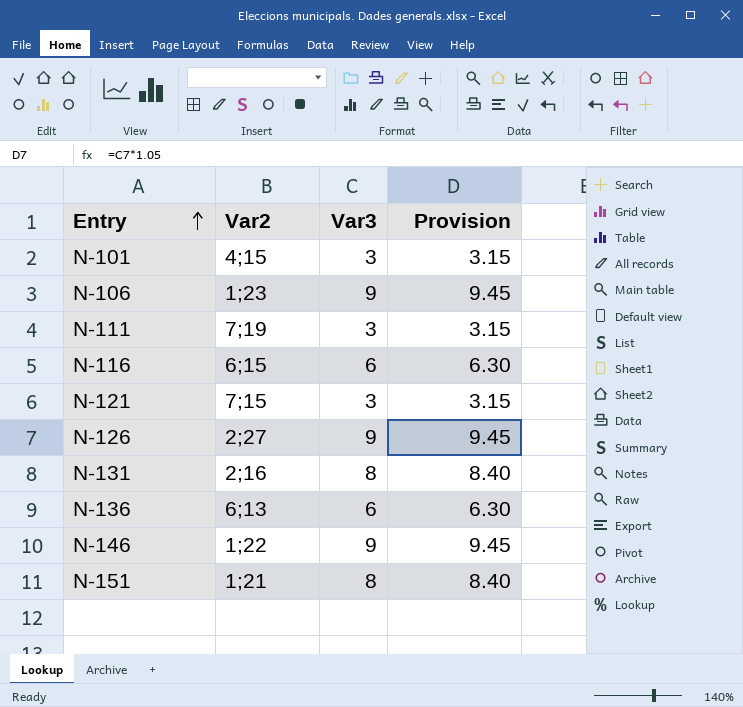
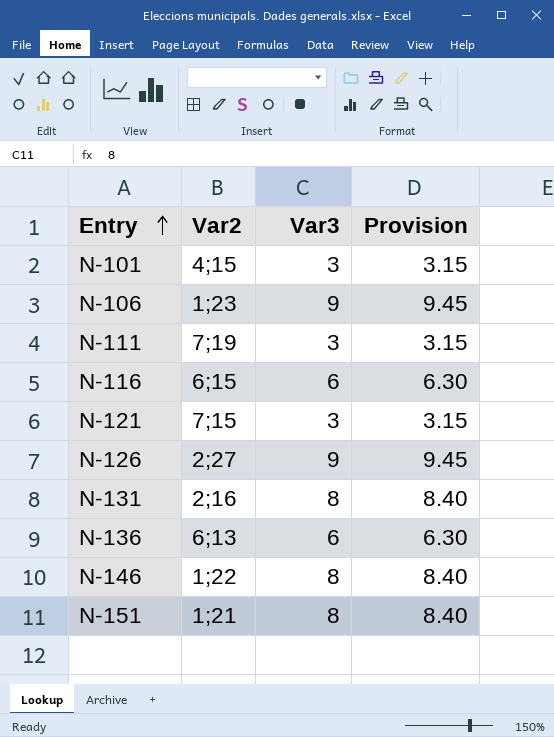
N-146 | Var3: 9 -> 8
N-146 | Provision: 9.45 -> 8.40

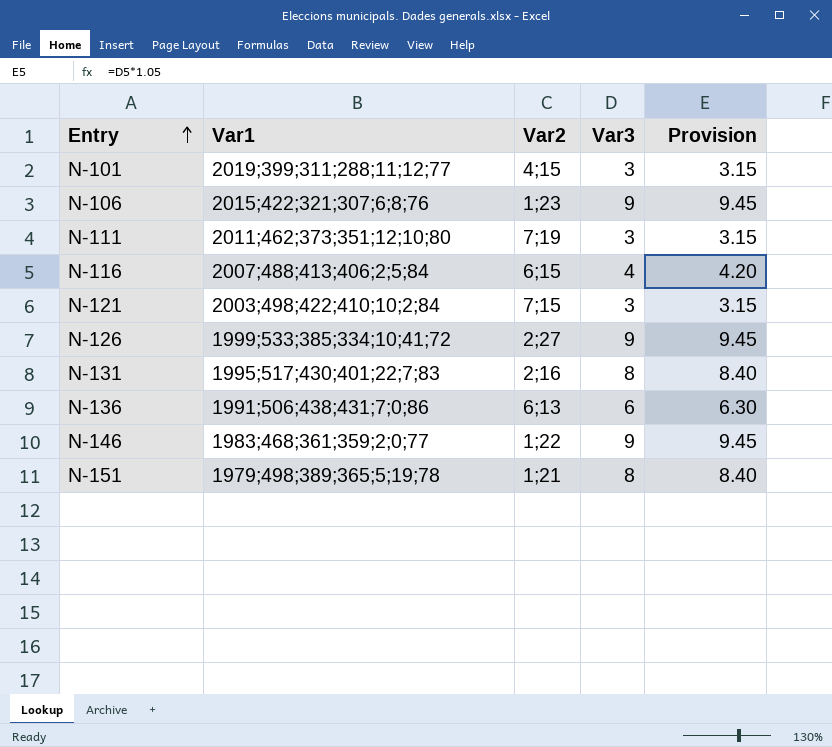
column Var1 | position: none -> 2
N-116 | Var3: 6 -> 4
N-116 | Provision: 6.30 -> 4.20
N-146 | Var3: 8 -> 9
N-146 | Provision: 8.40 -> 9.45

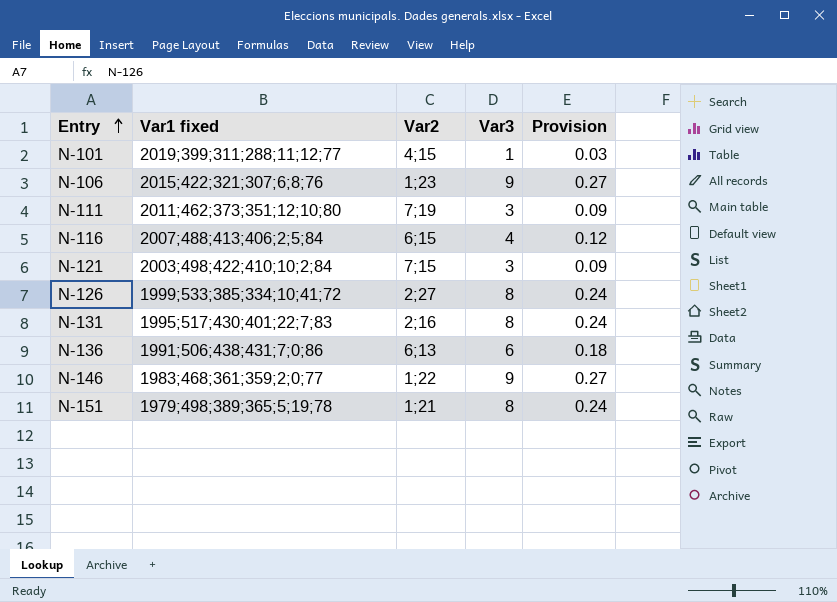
column name: Var1 -> Var1 fixed
column Provision | formula: [Var3] * 1.05 -> [Var3] * 0.03
N-101 | Var3: 3 -> 1
N-126 | Var3: 9 -> 8

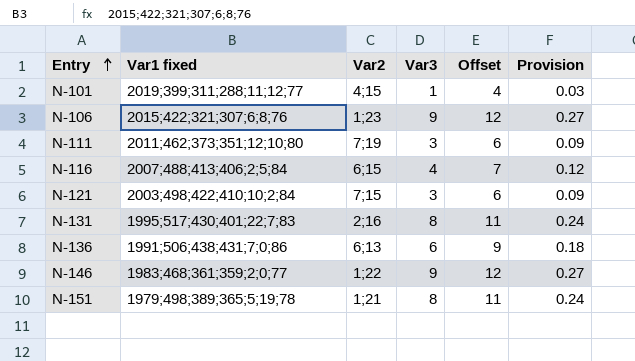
column Offset | formula: none -> [Var3] + 3
row N-126: 1999;533;385;334;10;41;72 | 2;27 | 8 | 0.24 -> none

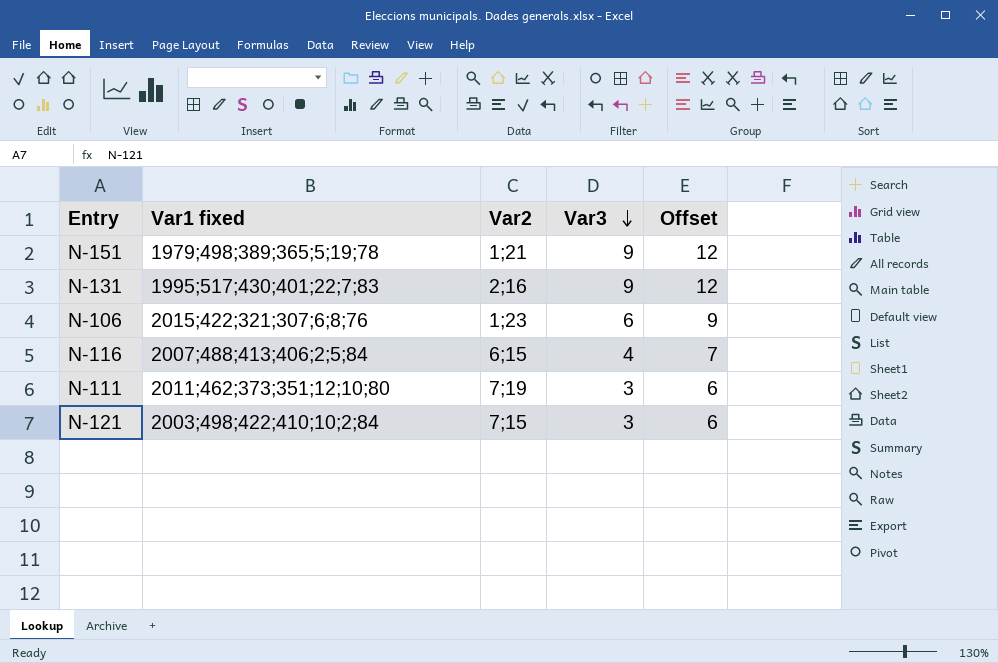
row order: Entry ascending -> Var3 descending
column Provision | formula: [Var3] * 0.03 -> none
row N-101: 2019;399;311;288;11;12;77 | 4;15 | 1 | 4 | 0.03 -> none
row N-136: 1991;506;438;431;7;0;86 | 6;13 | 6 | 9 | 0.18 -> none
row N-146: 1983;468;361;359;2;0;77 | 1;22 | 9 | 12 | 0.27 -> none
N-151 | Var3: 8 -> 9
N-151 | Offset: 11 -> 12
N-131 | Var3: 8 -> 9
N-131 | Offset: 11 -> 12
N-106 | Var3: 9 -> 6
N-106 | Offset: 12 -> 9

